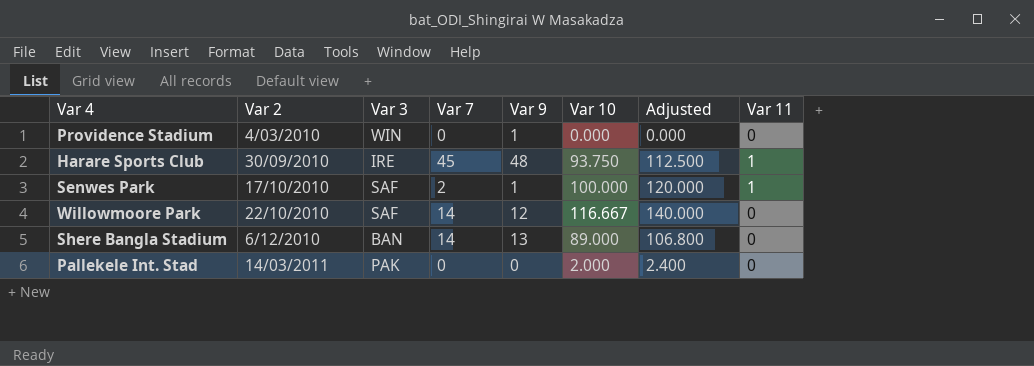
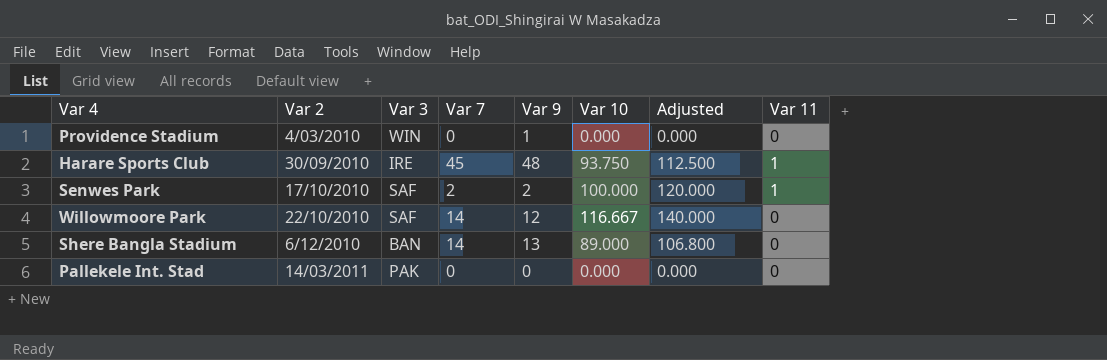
Senwes Park | Var 9: 1 -> 2
Pallekele Int. Stad | Var 10: 2.000 -> 0.000
Pallekele Int. Stad | Adjusted: 2.400 -> 0.000

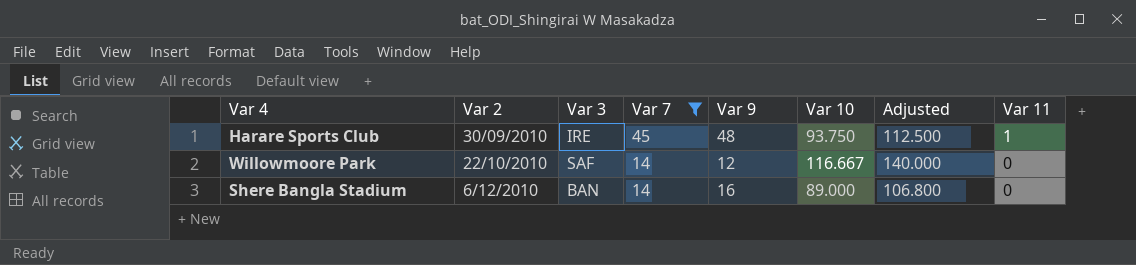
filter: none -> Var 7 >= 14
Shere Bangla Stadium | Var 9: 13 -> 16

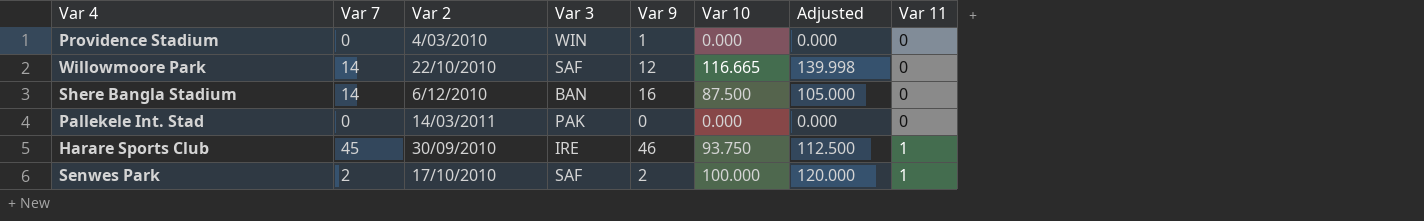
filter: Var 7 >= 14 -> none
row order: Var 2 ascending -> Var 11 ascending
column Var 7 | position: 4 -> 2
Willowmoore Park | Var 10: 116.667 -> 116.665
Willowmoore Park | Adjusted: 140.000 -> 139.998
Shere Bangla Stadium | Var 10: 89.000 -> 87.500
Shere Bangla Stadium | Adjusted: 106.800 -> 105.000
Harare Sports Club | Var 9: 48 -> 46

